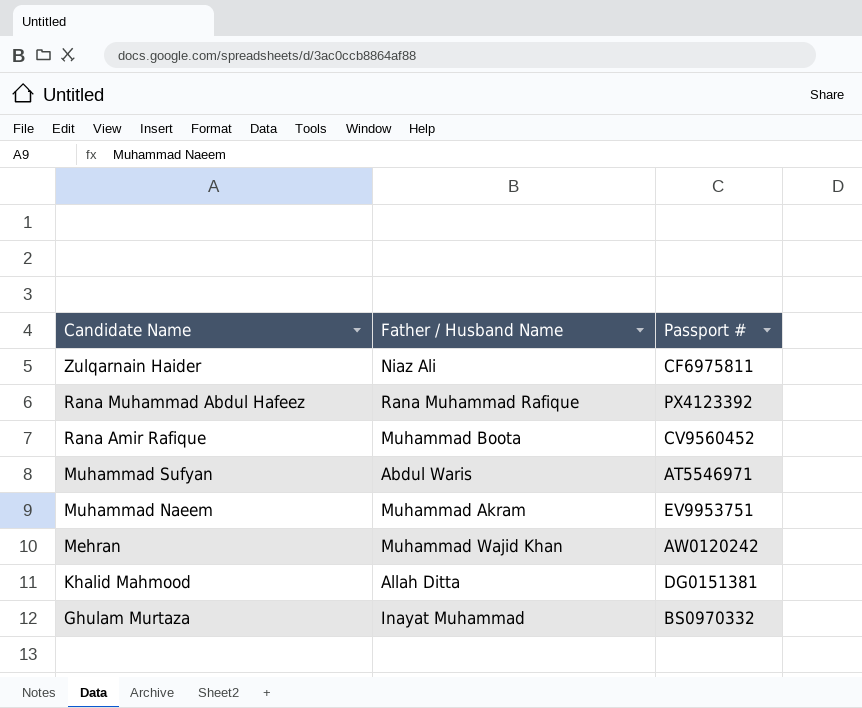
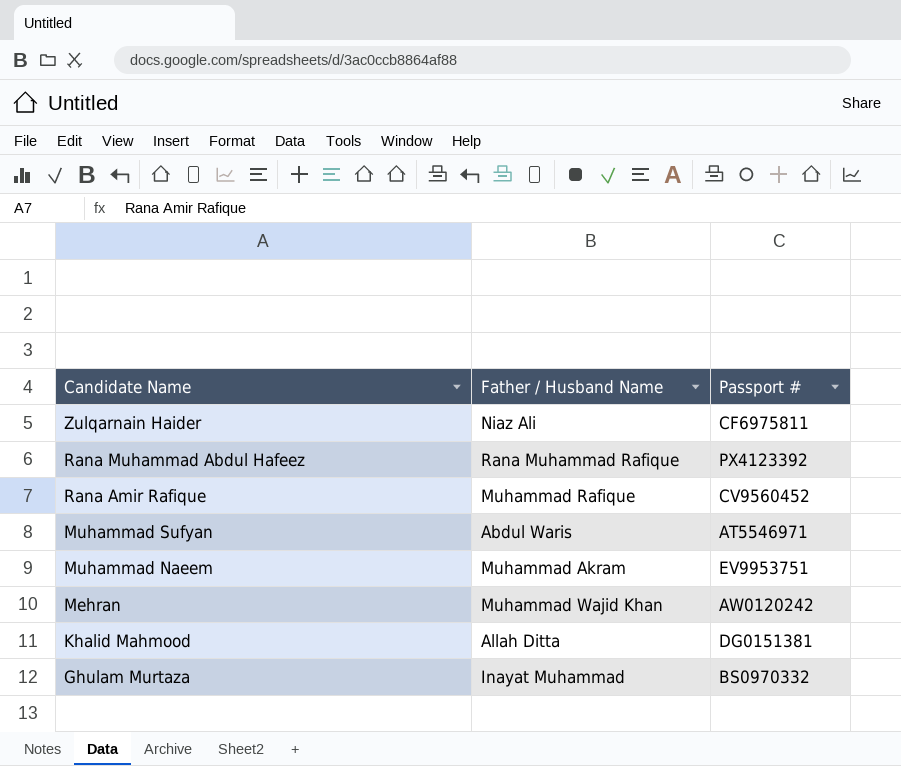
Rana Amir Rafique | Father / Husband Name: Muhammad Boota -> Muhammad Rafique

